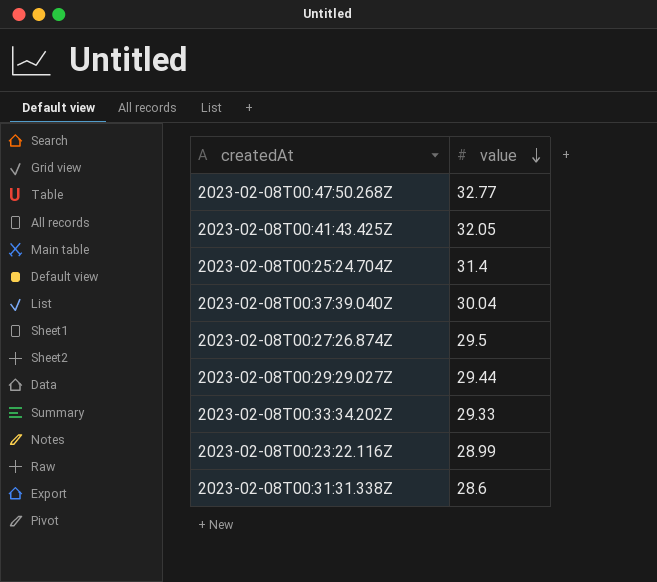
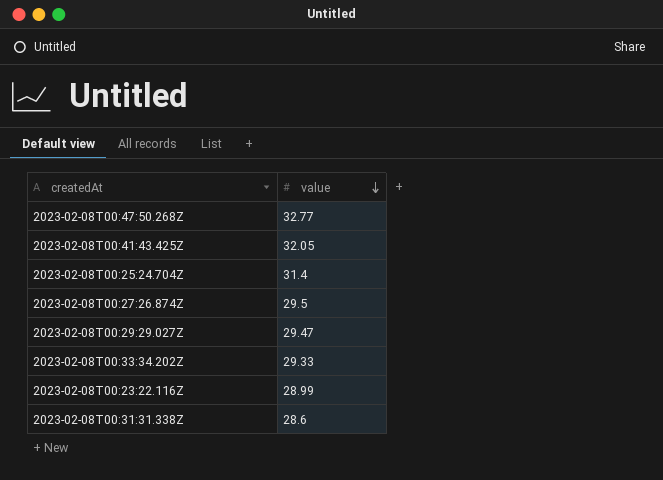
row 2023-02-08T00:37:39.040Z: 30.04 -> none
2023-02-08T00:29:29.027Z | value: 29.44 -> 29.47

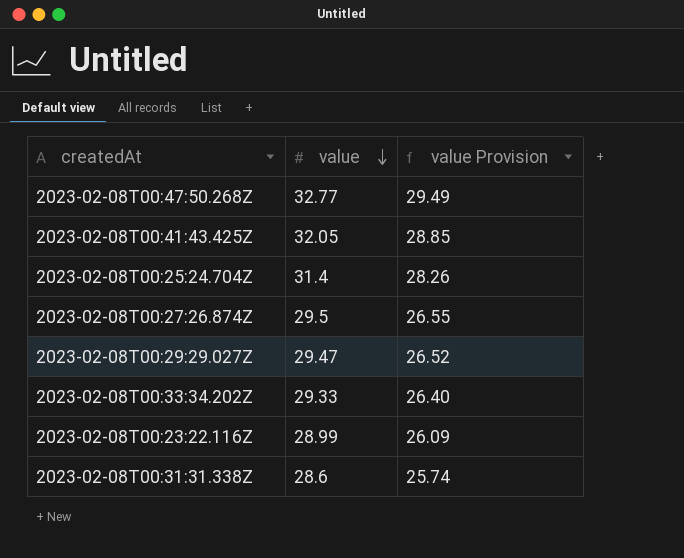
column value Provision | formula: none -> [value] * 0.9

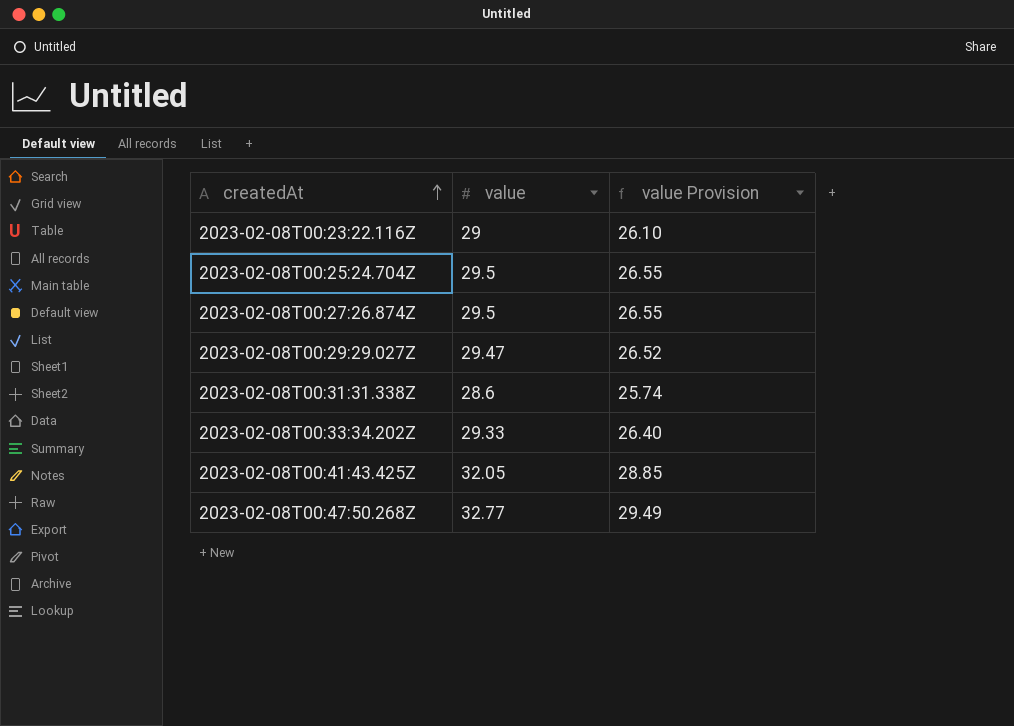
row order: value descending -> createdAt ascending
2023-02-08T00:23:22.116Z | value: 28.99 -> 29
2023-02-08T00:23:22.116Z | value Provision: 26.09 -> 26.10
2023-02-08T00:25:24.704Z | value: 31.4 -> 29.5
2023-02-08T00:25:24.704Z | value Provision: 28.26 -> 26.55

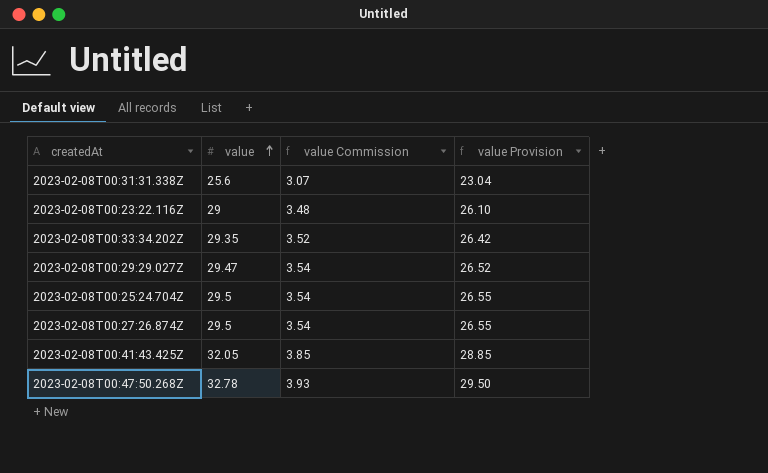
row order: createdAt ascending -> value ascending
column value Commission | formula: none -> [value] * 0.12
2023-02-08T00:31:31.338Z | value: 28.6 -> 25.6
2023-02-08T00:31:31.338Z | value Provision: 25.74 -> 23.04
2023-02-08T00:33:34.202Z | value: 29.33 -> 29.35
2023-02-08T00:33:34.202Z | value Provision: 26.40 -> 26.42
2023-02-08T00:47:50.268Z | value: 32.77 -> 32.78
2023-02-08T00:47:50.268Z | value Provision: 29.49 -> 29.50

